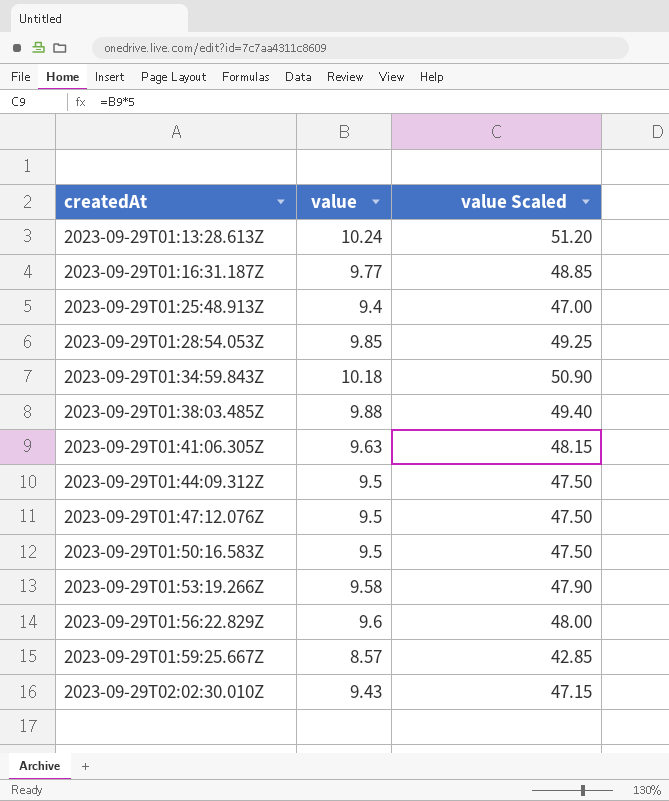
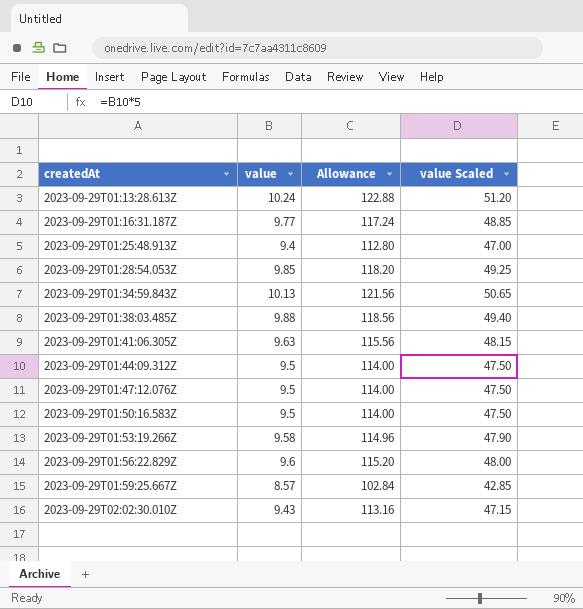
column Allowance | formula: none -> [value] * 12
2023-09-29T01:34:59.843Z | value: 10.18 -> 10.13
2023-09-29T01:34:59.843Z | value Scaled: 50.90 -> 50.65

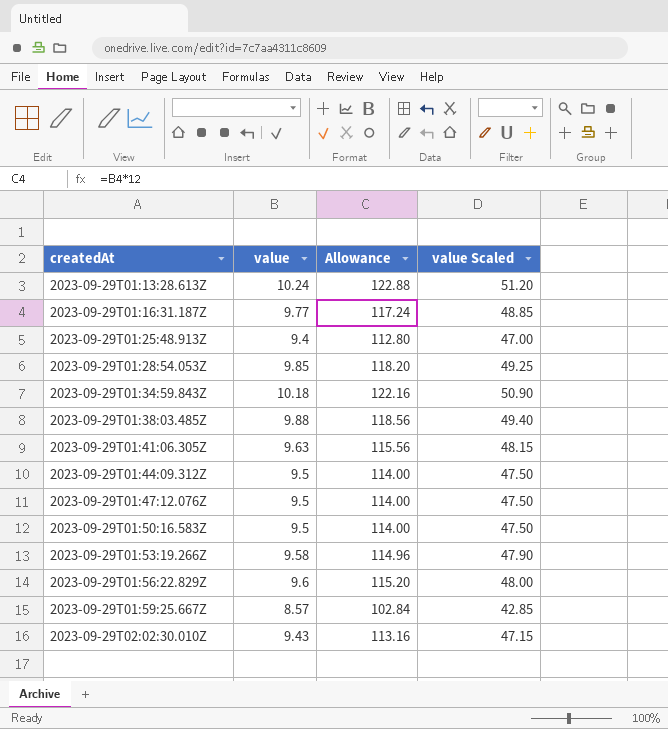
2023-09-29T01:34:59.843Z | value: 10.13 -> 10.18
2023-09-29T01:34:59.843Z | Allowance: 121.56 -> 122.16
2023-09-29T01:34:59.843Z | value Scaled: 50.65 -> 50.90

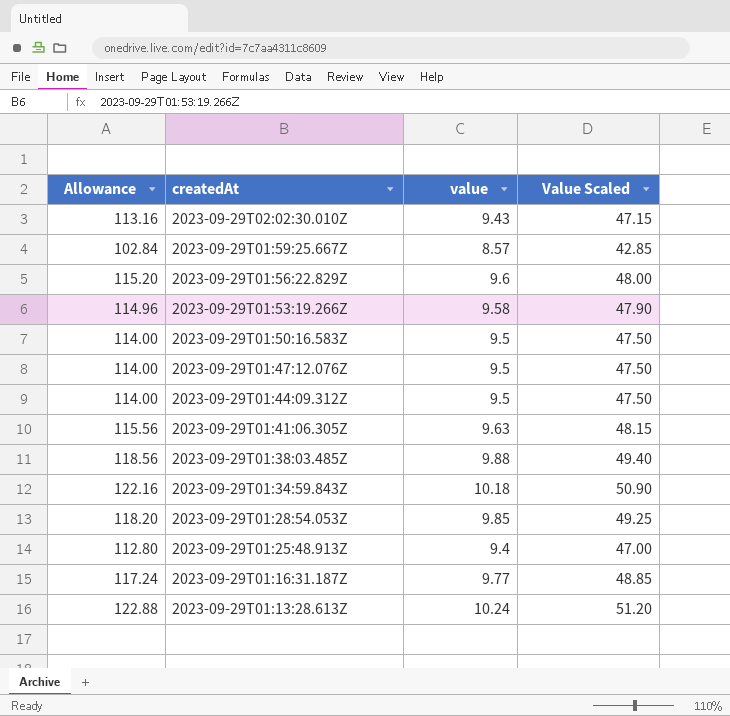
row order: createdAt ascending -> createdAt descending
column Allowance | position: 3 -> 1
column name: value Scaled -> Value Scaled

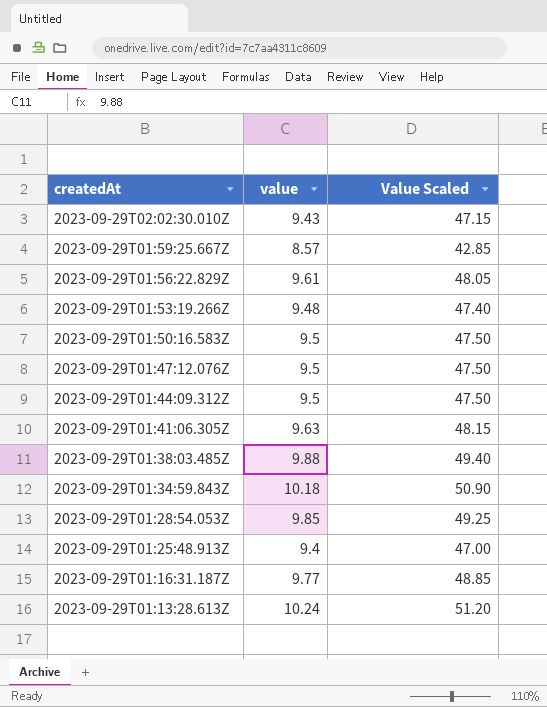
column Allowance | formula: [value] * 12 -> none
2023-09-29T01:56:22.829Z | value: 9.6 -> 9.61
2023-09-29T01:56:22.829Z | Value Scaled: 48.00 -> 48.05
2023-09-29T01:53:19.266Z | value: 9.58 -> 9.48
2023-09-29T01:53:19.266Z | Value Scaled: 47.90 -> 47.40

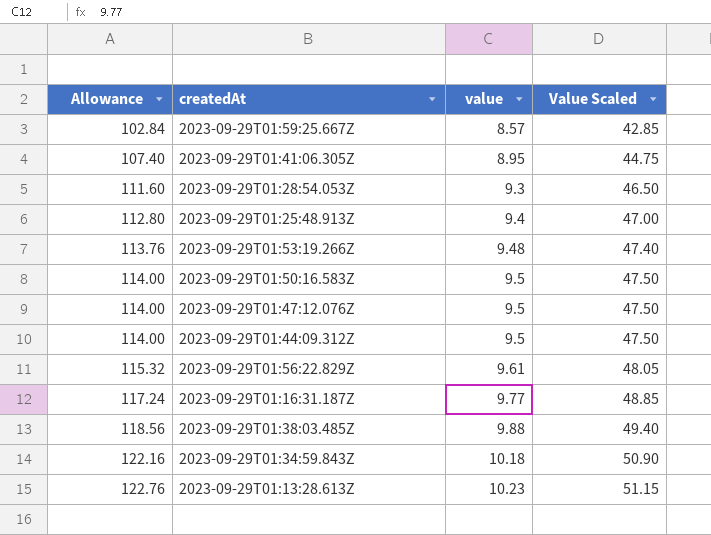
row order: createdAt descending -> Allowance ascending
column Allowance | formula: none -> [value] * 12
row 2023-09-29T02:02:30.010Z: 9.43 | 47.15 -> none
2023-09-29T01:41:06.305Z | value: 9.63 -> 8.95
2023-09-29T01:41:06.305Z | Value Scaled: 48.15 -> 44.75
2023-09-29T01:28:54.053Z | value: 9.85 -> 9.3
2023-09-29T01:28:54.053Z | Value Scaled: 49.25 -> 46.50
2023-09-29T01:13:28.613Z | value: 10.24 -> 10.23
2023-09-29T01:13:28.613Z | Value Scaled: 51.20 -> 51.15

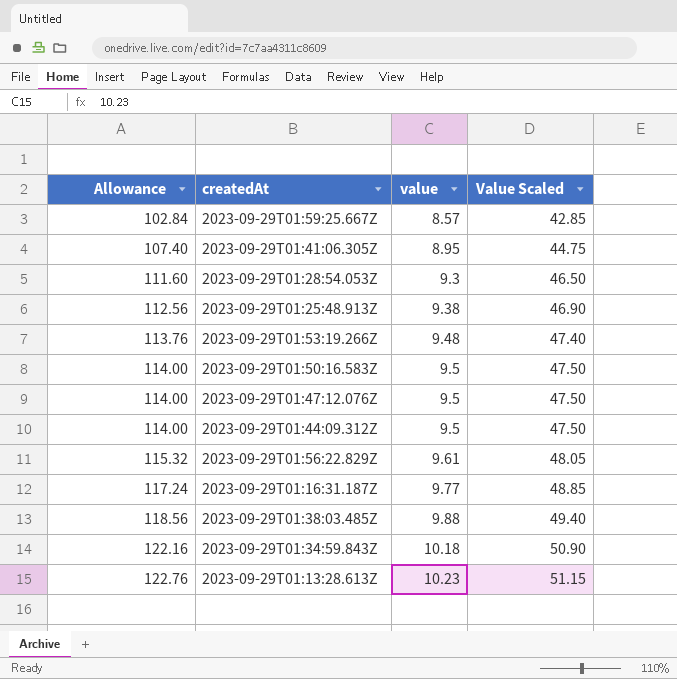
2023-09-29T01:25:48.913Z | Allowance: 112.80 -> 112.56
2023-09-29T01:25:48.913Z | value: 9.4 -> 9.38
2023-09-29T01:25:48.913Z | Value Scaled: 47.00 -> 46.90

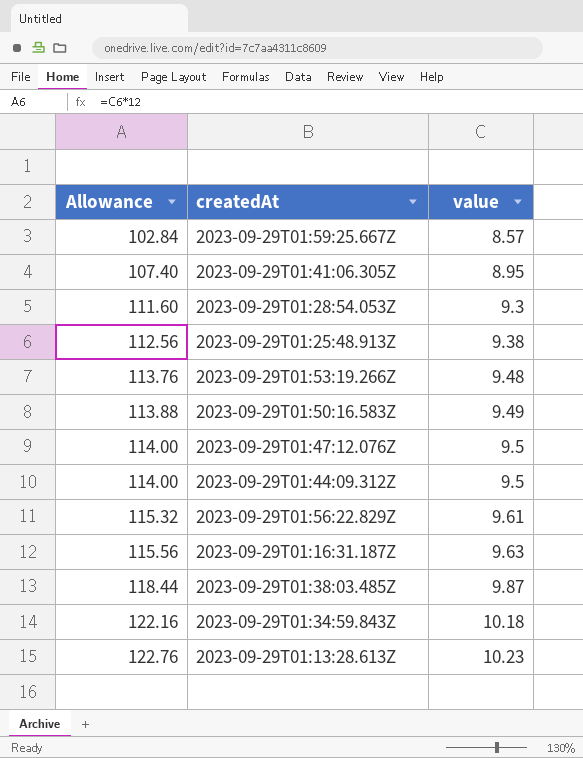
column Value Scaled | formula: [value] * 5 -> none
2023-09-29T01:50:16.583Z | Allowance: 114.00 -> 113.88
2023-09-29T01:50:16.583Z | value: 9.5 -> 9.49
2023-09-29T01:16:31.187Z | Allowance: 117.24 -> 115.56
2023-09-29T01:16:31.187Z | value: 9.77 -> 9.63
2023-09-29T01:38:03.485Z | Allowance: 118.56 -> 118.44
2023-09-29T01:38:03.485Z | value: 9.88 -> 9.87

